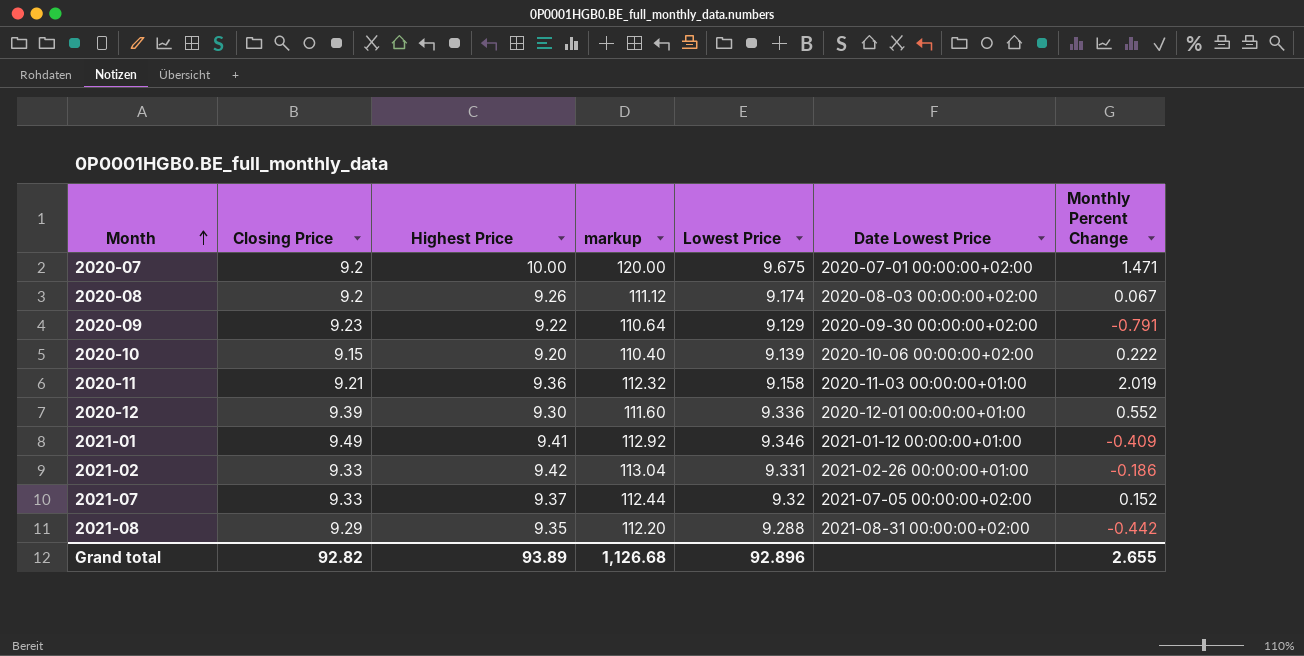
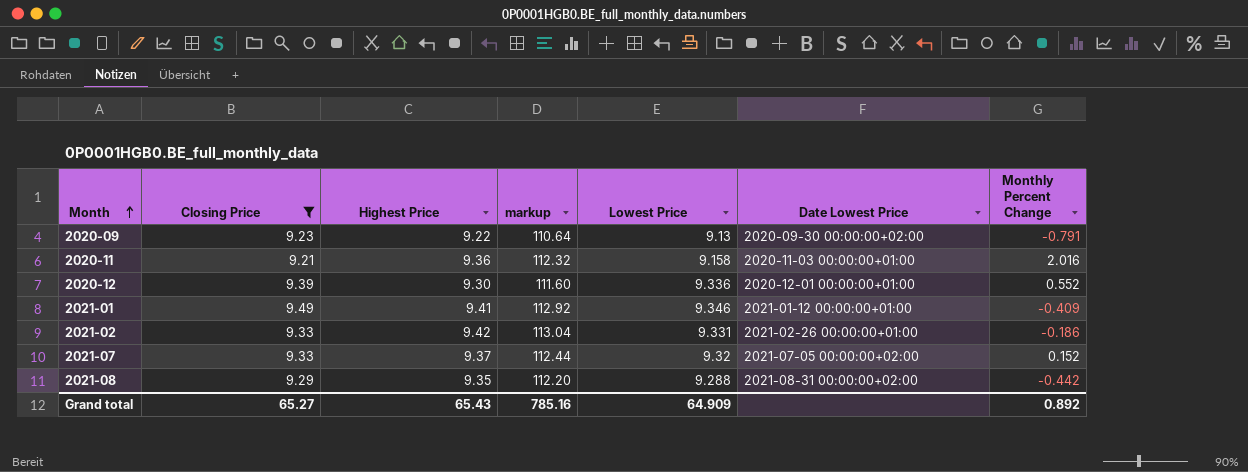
filter: none -> Closing Price >= 9.21
2020-09 | Lowest Price: 9.129 -> 9.13
2020-11 | Monthly Percent Change: 2.019 -> 2.016
Grand total | Closing Price: 92.82 -> 65.27
Grand total | Highest Price: 93.89 -> 65.43
Grand total | markup: 1,126.68 -> 785.16
Grand total | Lowest Price: 92.896 -> 64.909
Grand total | Monthly Percent Change: 2.655 -> 0.892

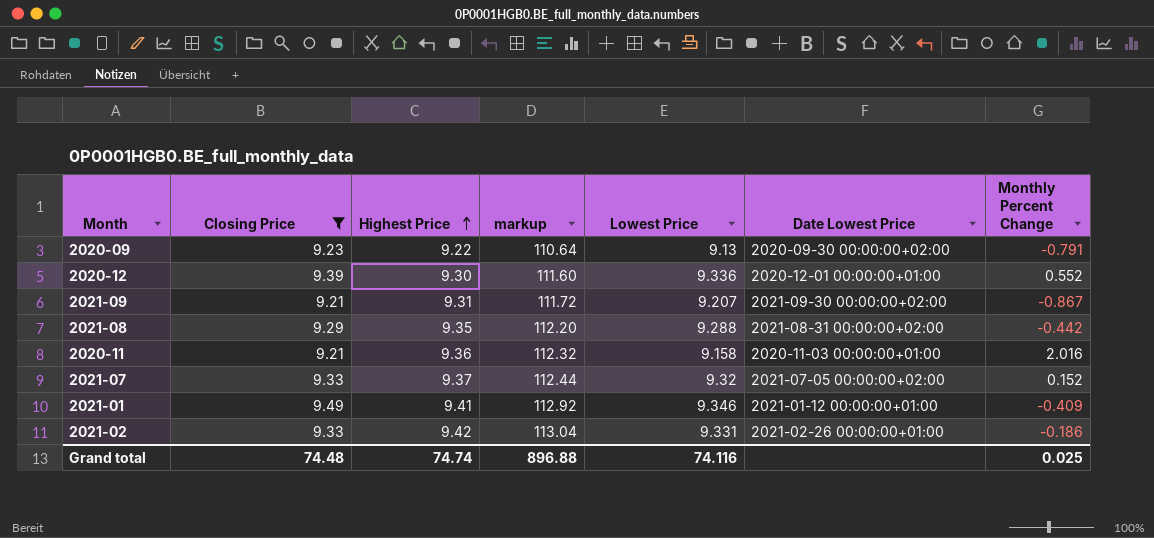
row order: Month ascending -> Highest Price ascending
row 2021-09: none -> 9.21 | 9.31 | 111.72 | 9.207 | 2021-09-30 00:00:00+02:00 | -0.867
Grand total | Closing Price: 65.27 -> 74.48
Grand total | Highest Price: 65.43 -> 74.74
Grand total | markup: 785.16 -> 896.88
Grand total | Lowest Price: 64.909 -> 74.116
Grand total | Monthly Percent Change: 0.892 -> 0.025

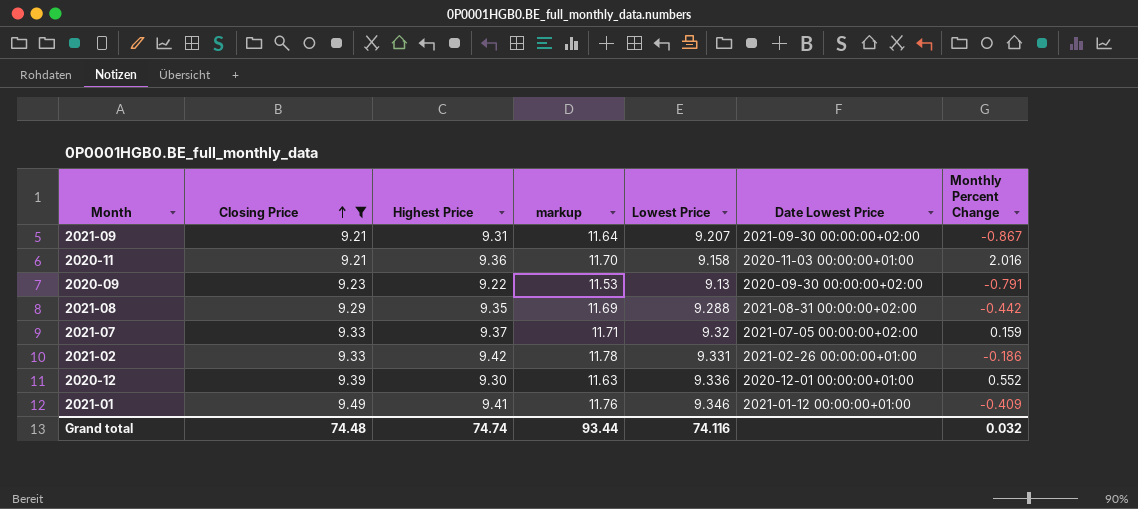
row order: Highest Price ascending -> Closing Price ascending
column markup | formula: [Highest Price] * 12 -> [Highest Price] * 1.25
2021-07 | Monthly Percent Change: 0.152 -> 0.159
Grand total | markup: 896.88 -> 93.44
Grand total | Monthly Percent Change: 0.025 -> 0.032

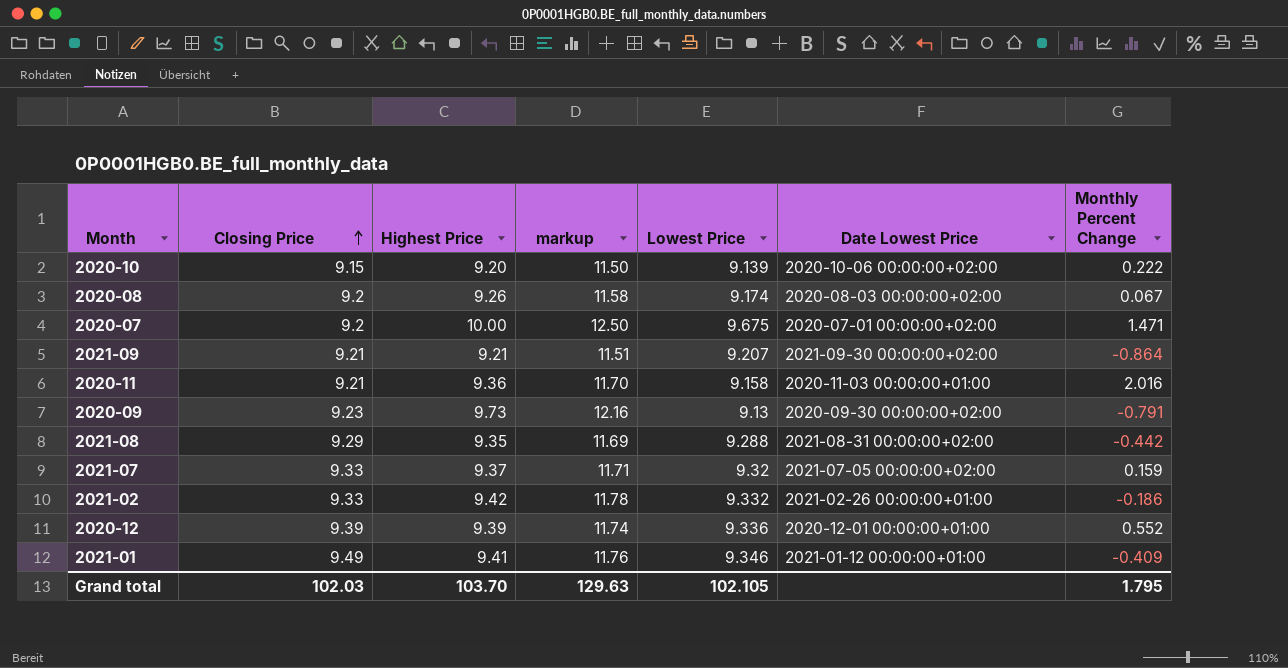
filter: Closing Price >= 9.21 -> none
2021-09 | Highest Price: 9.31 -> 9.21
2021-09 | markup: 11.64 -> 11.51
2021-09 | Monthly Percent Change: -0.867 -> -0.864
2020-09 | Highest Price: 9.22 -> 9.73
2020-09 | markup: 11.53 -> 12.16
2021-02 | Lowest Price: 9.331 -> 9.332
2020-12 | Highest Price: 9.30 -> 9.39
2020-12 | markup: 11.63 -> 11.74
Grand total | Closing Price: 74.48 -> 102.03
Grand total | Highest Price: 74.74 -> 103.70
Grand total | markup: 93.44 -> 129.63
Grand total | Lowest Price: 74.116 -> 102.105
Grand total | Monthly Percent Change: 0.032 -> 1.795

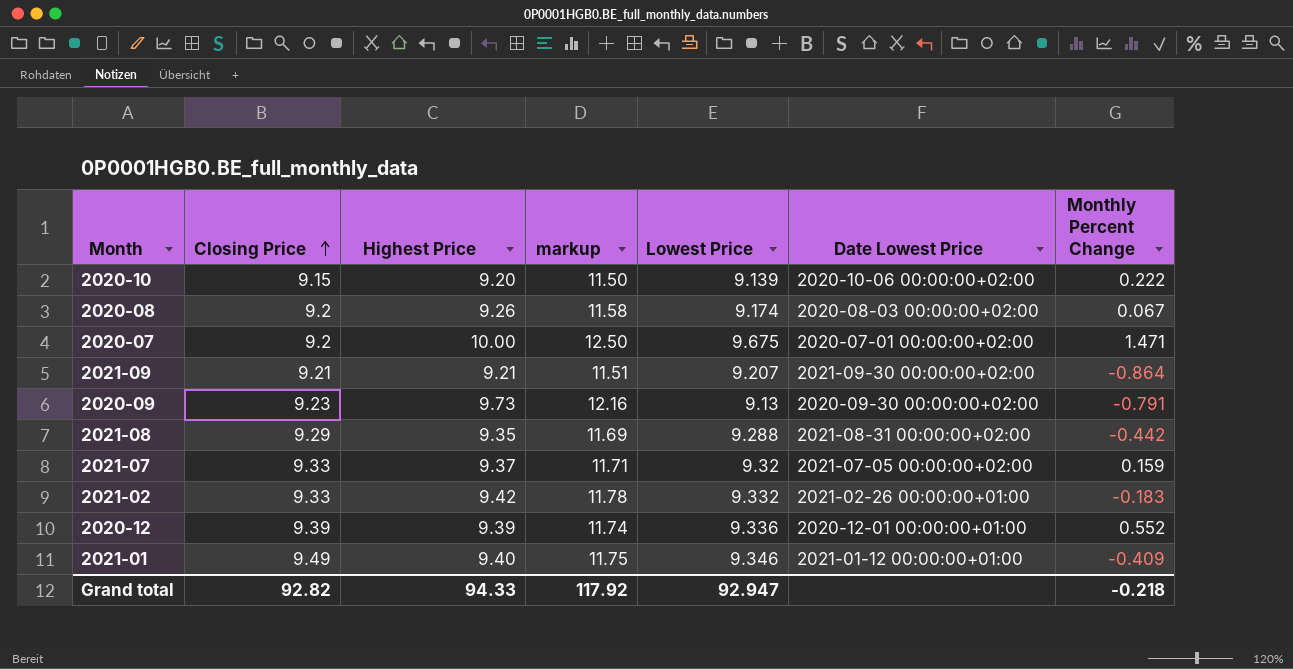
row 2020-11: 9.21 | 9.36 | 11.70 | 9.158 | 2020-11-03 00:00:00+01:00 | 2.016 -> none
2021-02 | Monthly Percent Change: -0.186 -> -0.183
2021-01 | Highest Price: 9.41 -> 9.40
2021-01 | markup: 11.76 -> 11.75
Grand total | Closing Price: 102.03 -> 92.82
Grand total | Highest Price: 103.70 -> 94.33
Grand total | markup: 129.63 -> 117.92
Grand total | Lowest Price: 102.105 -> 92.947
Grand total | Monthly Percent Change: 1.795 -> -0.218

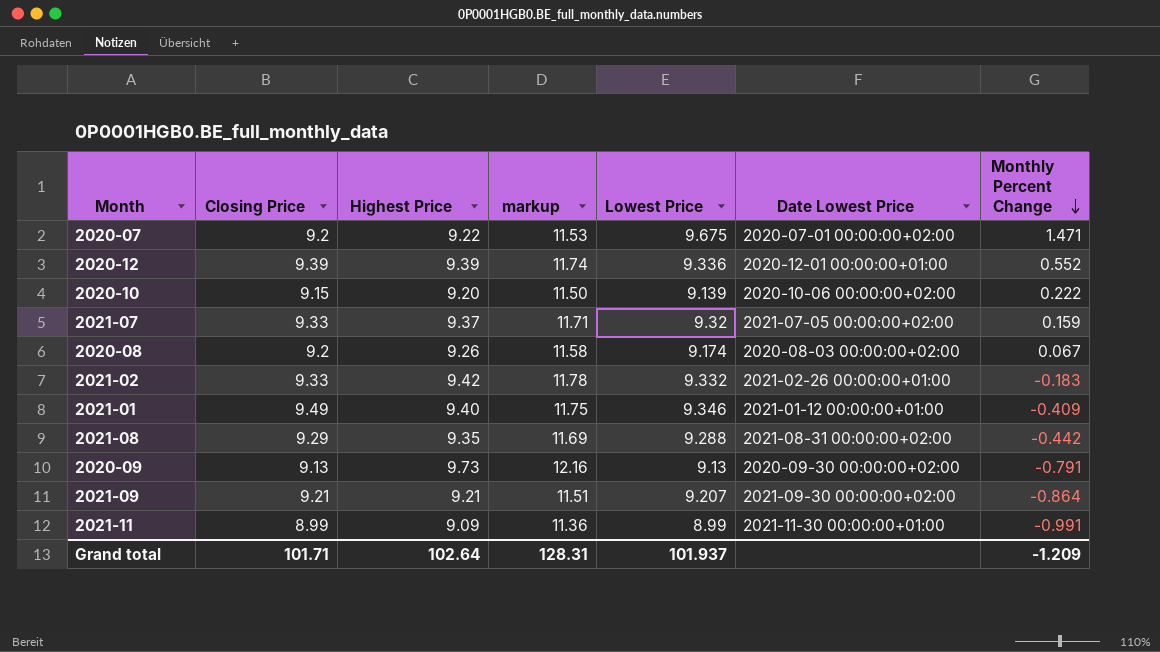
row order: Closing Price ascending -> Monthly Percent Change descending
2020-07 | Highest Price: 10.00 -> 9.22
2020-07 | markup: 12.50 -> 11.53
2020-09 | Closing Price: 9.23 -> 9.13
row 2021-11: none -> 8.99 | 9.09 | 11.36 | 8.99 | 2021-11-30 00:00:00+01:00 | -0.991
Grand total | Closing Price: 92.82 -> 101.71
Grand total | Highest Price: 94.33 -> 102.64
Grand total | markup: 117.92 -> 128.31
Grand total | Lowest Price: 92.947 -> 101.937
Grand total | Monthly Percent Change: -0.218 -> -1.209

